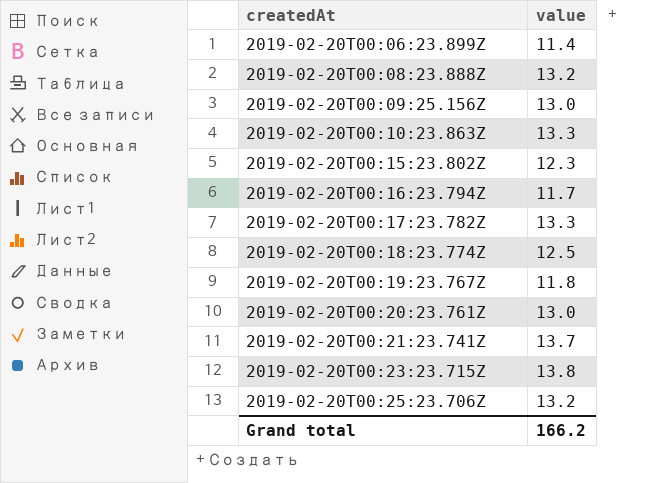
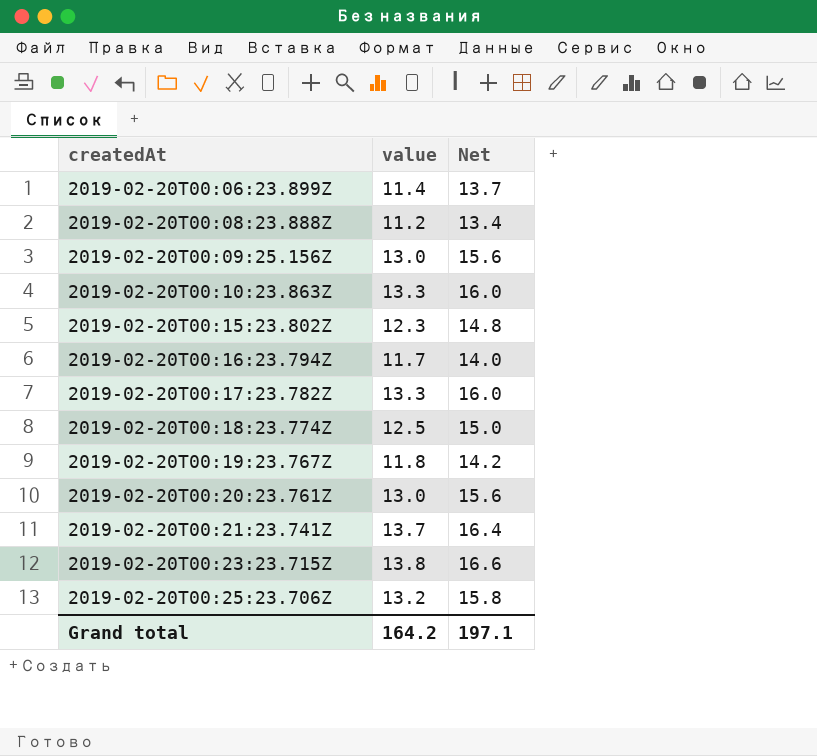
column Net | formula: none -> [value] * 1.2
2019-02-20T00:08:23.888Z | value: 13.2 -> 11.2
Grand total | value: 166.2 -> 164.2

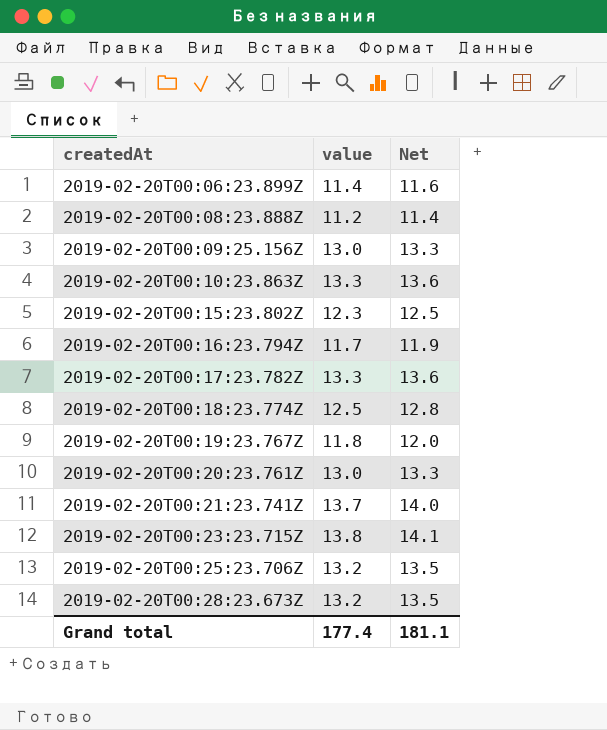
column Net | formula: [value] * 1.2 -> [value] * 1.02
row 2019-02-20T00:28:23.673Z: none -> 13.2 | 13.5
Grand total | value: 164.2 -> 177.4
Grand total | Net: 197.1 -> 181.1

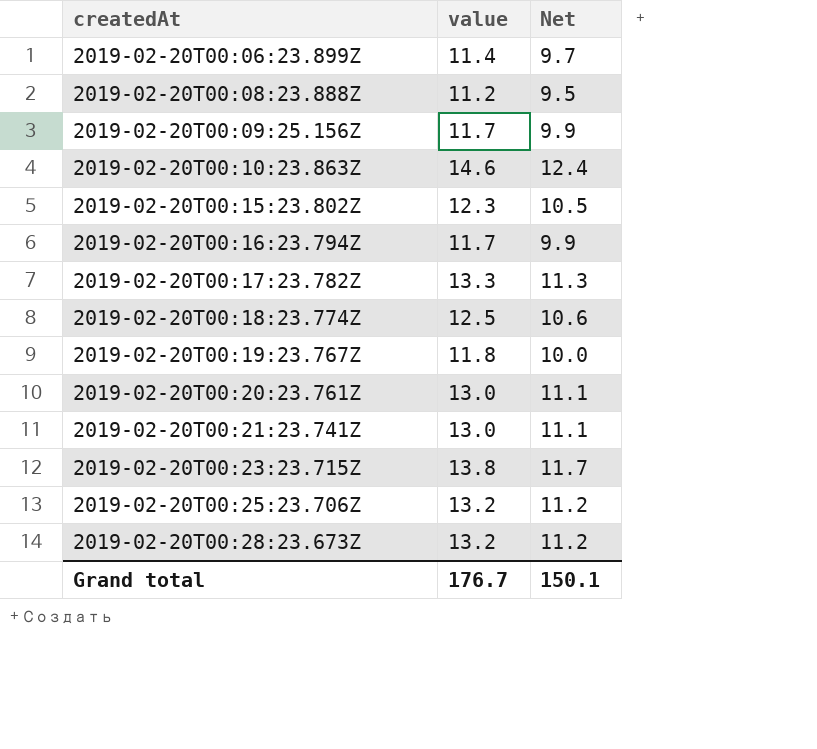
column Net | formula: [value] * 1.02 -> [value] * 0.85
2019-02-20T00:09:25.156Z | value: 13.0 -> 11.7
2019-02-20T00:10:23.863Z | value: 13.3 -> 14.6
2019-02-20T00:21:23.741Z | value: 13.7 -> 13.0
Grand total | value: 177.4 -> 176.7
Grand total | Net: 181.1 -> 150.1

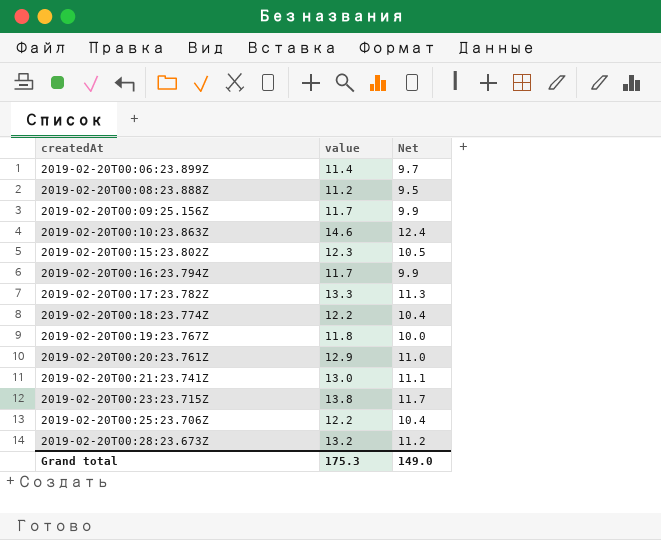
2019-02-20T00:18:23.774Z | value: 12.5 -> 12.2
2019-02-20T00:18:23.774Z | Net: 10.6 -> 10.4
2019-02-20T00:20:23.761Z | value: 13.0 -> 12.9
2019-02-20T00:20:23.761Z | Net: 11.1 -> 11.0
2019-02-20T00:25:23.706Z | value: 13.2 -> 12.2
2019-02-20T00:25:23.706Z | Net: 11.2 -> 10.4
Grand total | value: 176.7 -> 175.3
Grand total | Net: 150.1 -> 149.0

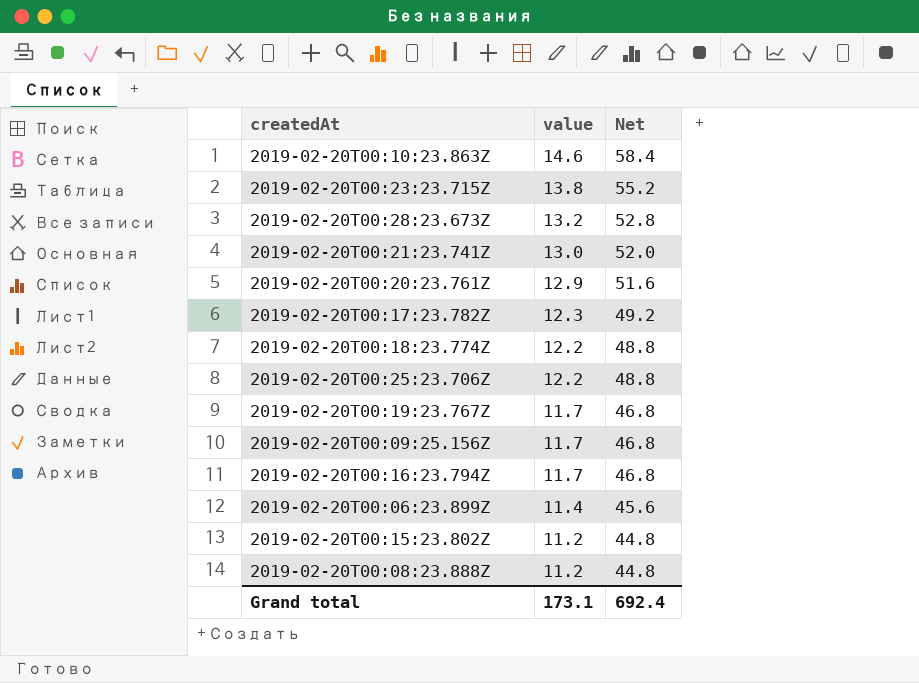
row order: createdAt ascending -> value descending
column Net | formula: [value] * 0.85 -> [value] * 4
2019-02-20T00:17:23.782Z | value: 13.3 -> 12.3
2019-02-20T00:19:23.767Z | value: 11.8 -> 11.7
2019-02-20T00:15:23.802Z | value: 12.3 -> 11.2
Grand total | value: 175.3 -> 173.1
Grand total | Net: 149.0 -> 692.4

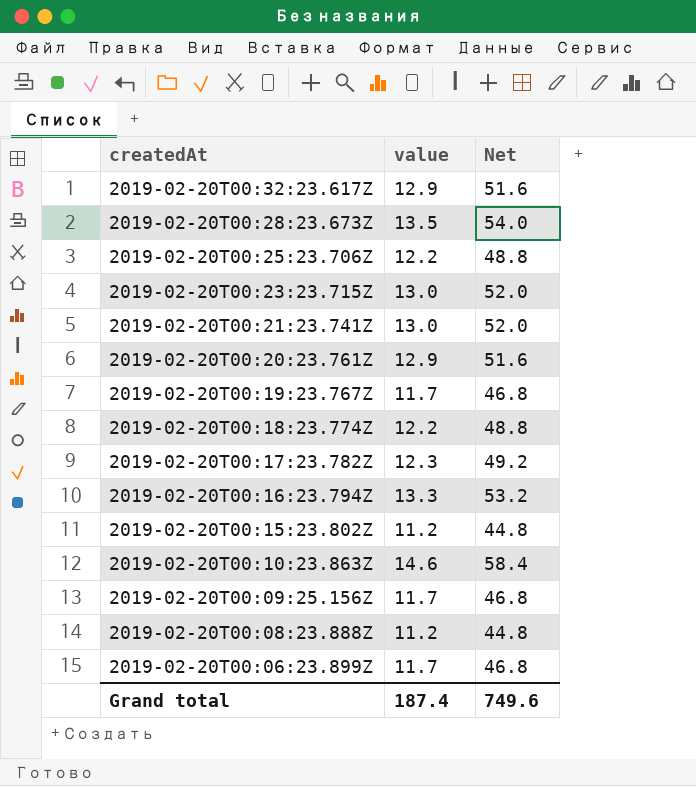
row order: value descending -> createdAt descending
row 2019-02-20T00:32:23.617Z: none -> 12.9 | 51.6
2019-02-20T00:28:23.673Z | value: 13.2 -> 13.5
2019-02-20T00:28:23.673Z | Net: 52.8 -> 54.0
2019-02-20T00:23:23.715Z | value: 13.8 -> 13.0
2019-02-20T00:23:23.715Z | Net: 55.2 -> 52.0
2019-02-20T00:16:23.794Z | value: 11.7 -> 13.3
2019-02-20T00:16:23.794Z | Net: 46.8 -> 53.2
2019-02-20T00:06:23.899Z | value: 11.4 -> 11.7
2019-02-20T00:06:23.899Z | Net: 45.6 -> 46.8
Grand total | value: 173.1 -> 187.4
Grand total | Net: 692.4 -> 749.6

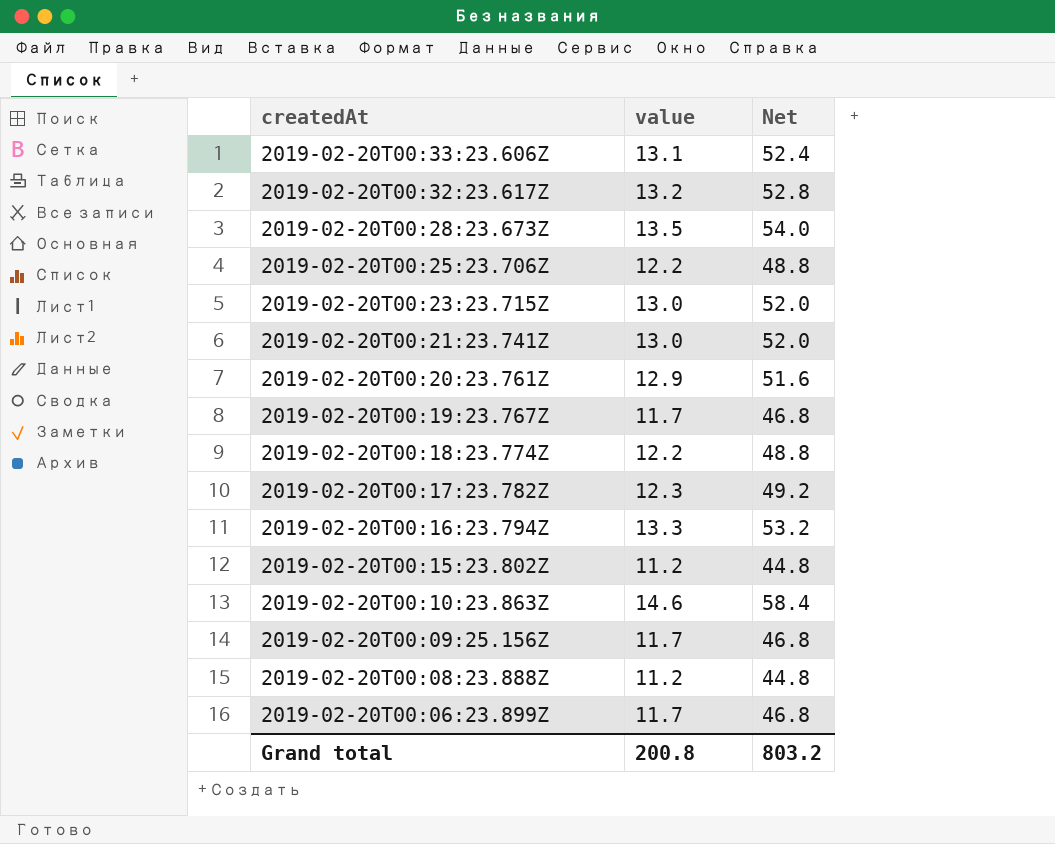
row 2019-02-20T00:33:23.606Z: none -> 13.1 | 52.4
2019-02-20T00:32:23.617Z | value: 12.9 -> 13.2
2019-02-20T00:32:23.617Z | Net: 51.6 -> 52.8
Grand total | value: 187.4 -> 200.8
Grand total | Net: 749.6 -> 803.2

